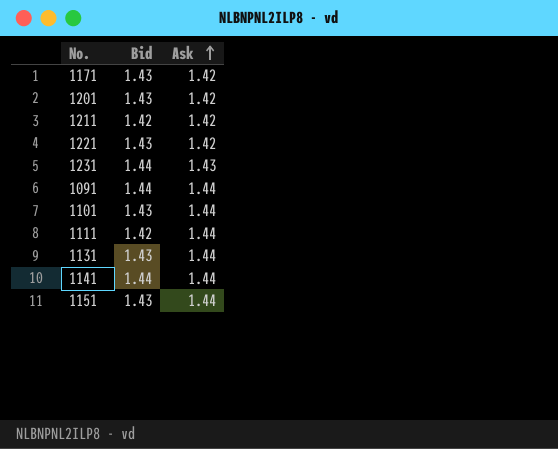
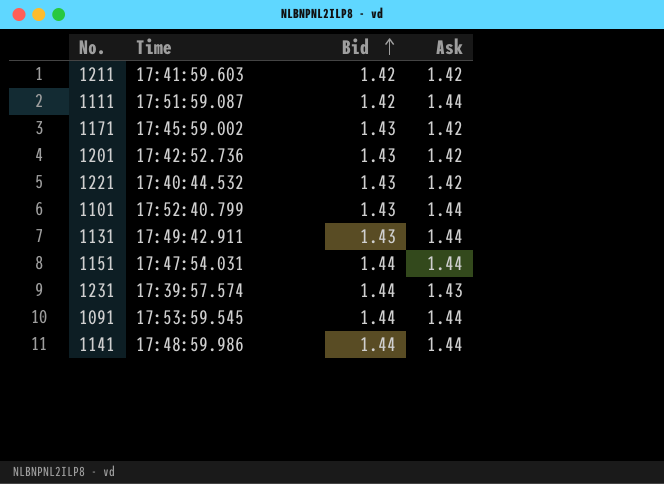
row order: Ask ascending -> Bid ascending
column Time | position: none -> 2
1151 | Bid: 1.43 -> 1.44

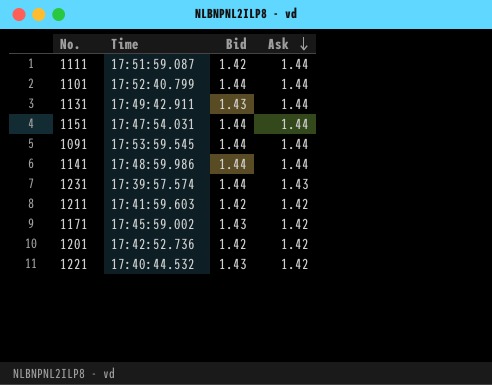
row order: Bid ascending -> Ask descending
1101 | Bid: 1.43 -> 1.44
1201 | Bid: 1.43 -> 1.42

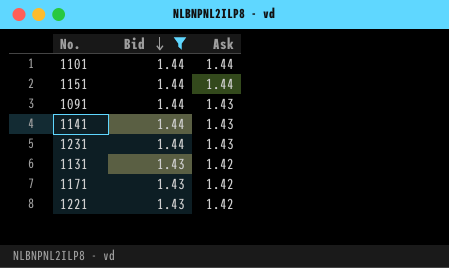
filter: none -> Bid != 1.42
row order: Ask descending -> Bid descending
column Time | position: 2 -> none
1091 | Ask: 1.44 -> 1.43
1141 | Ask: 1.44 -> 1.43
1131 | Ask: 1.44 -> 1.42

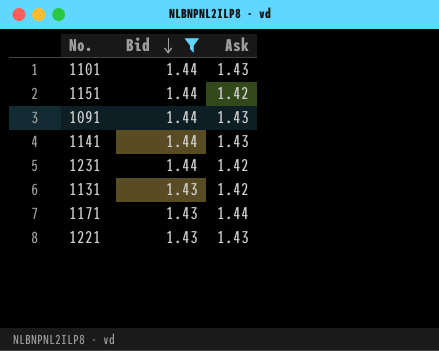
1101 | Ask: 1.44 -> 1.43
1151 | Ask: 1.44 -> 1.42
1231 | Ask: 1.43 -> 1.42
1171 | Ask: 1.42 -> 1.44
1221 | Ask: 1.42 -> 1.43

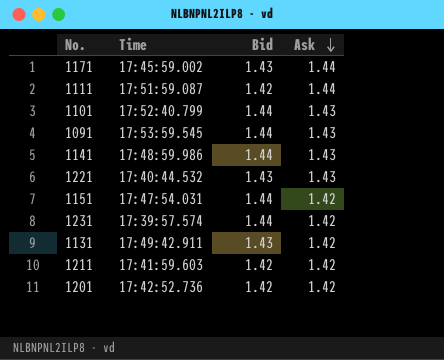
filter: Bid != 1.42 -> none
row order: Bid descending -> Ask descending
column Time | position: none -> 2

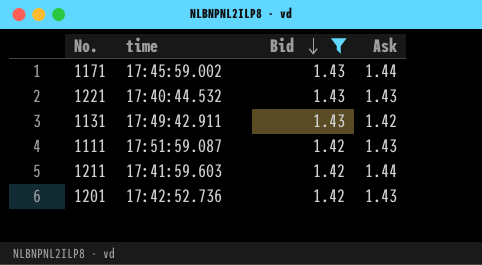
filter: none -> Bid != 1.44
row order: Ask descending -> Bid descending
column name: Time -> time
1111 | Ask: 1.44 -> 1.43
1211 | Ask: 1.42 -> 1.44
1201 | Ask: 1.42 -> 1.43

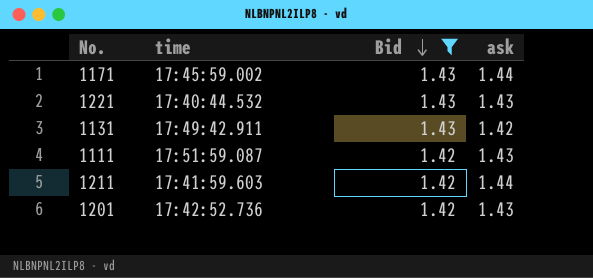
column name: Ask -> ask

